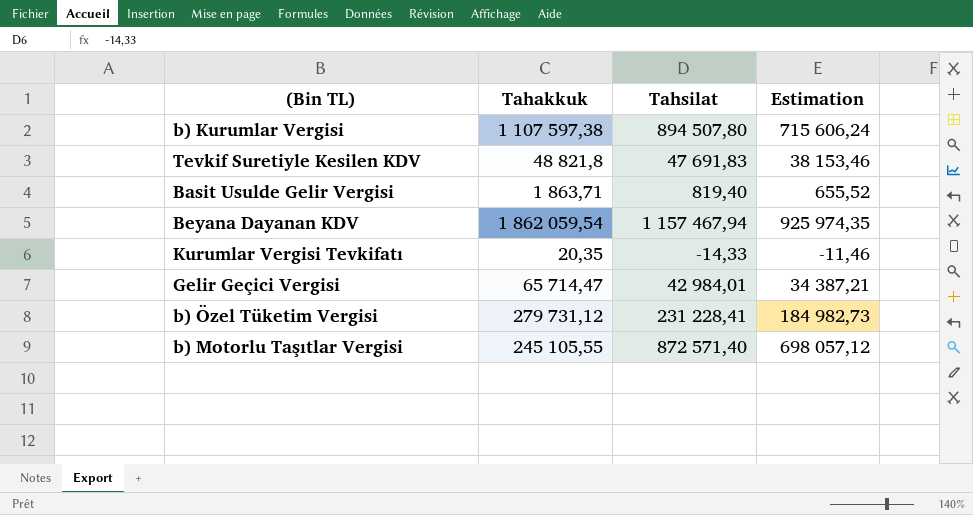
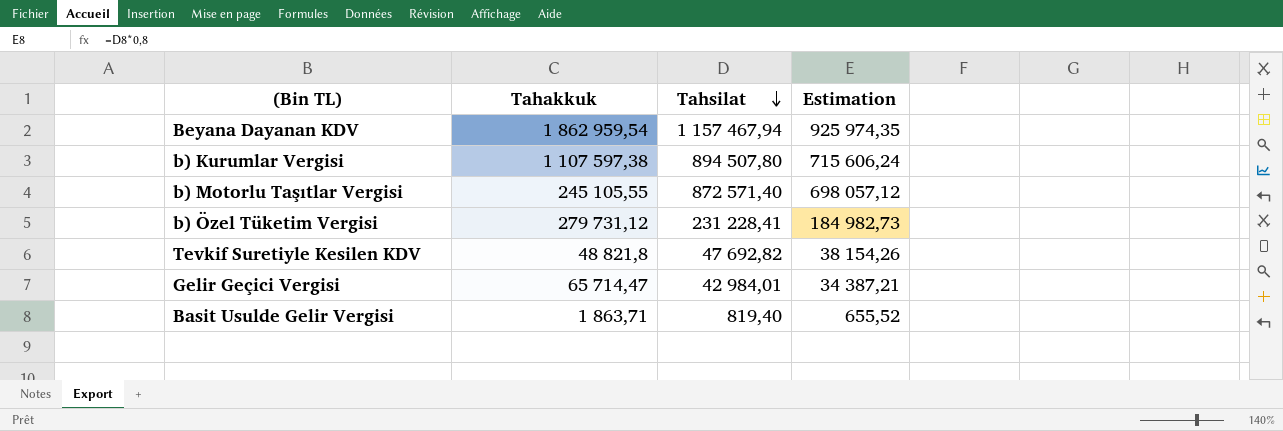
row order: none -> Tahsilat descending
row Kurumlar Vergisi Tevkifatı: 20,35 | -14,33 | -11,46 -> none
Beyana Dayanan KDV | Tahakkuk: 1 862 059,54 -> 1 862 959,54
Tevkif Suretiyle Kesilen KDV | Tahsilat: 47 691,83 -> 47 692,82
Tevkif Suretiyle Kesilen KDV | Estimation: 38 153,46 -> 38 154,26

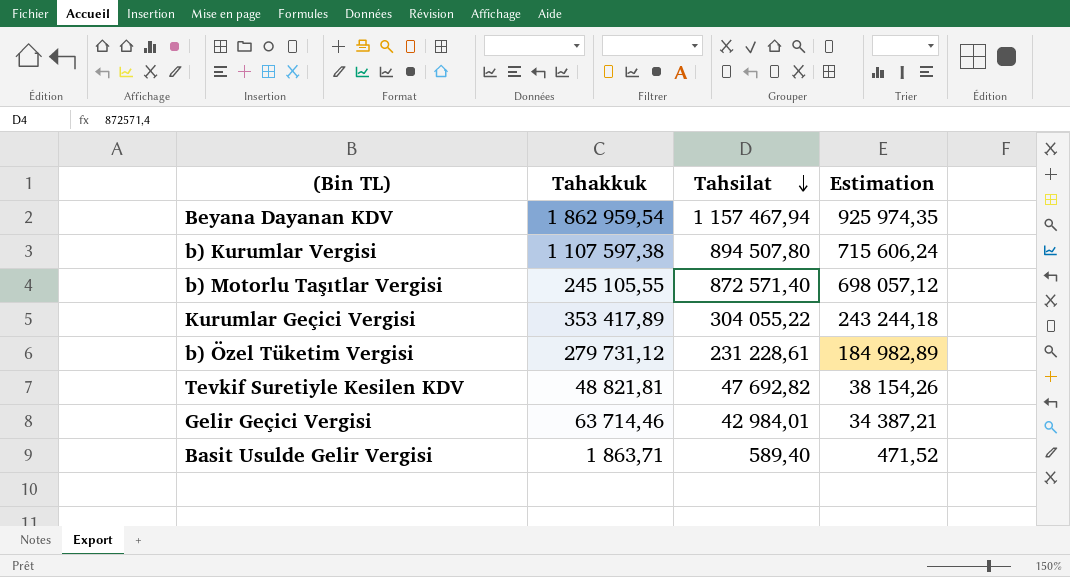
row Kurumlar Geçici Vergisi: none -> 353 417,89 | 304 055,22 | 243 244,18
b) Özel Tüketim Vergisi | Tahsilat: 231 228,41 -> 231 228,61
b) Özel Tüketim Vergisi | Estimation: 184 982,73 -> 184 982,89
Tevkif Suretiyle Kesilen KDV | Tahakkuk: 48 821,8 -> 48 821,81
Gelir Geçici Vergisi | Tahakkuk: 65 714,47 -> 63 714,46
Basit Usulde Gelir Vergisi | Tahsilat: 819,40 -> 589,40
Basit Usulde Gelir Vergisi | Estimation: 655,52 -> 471,52

